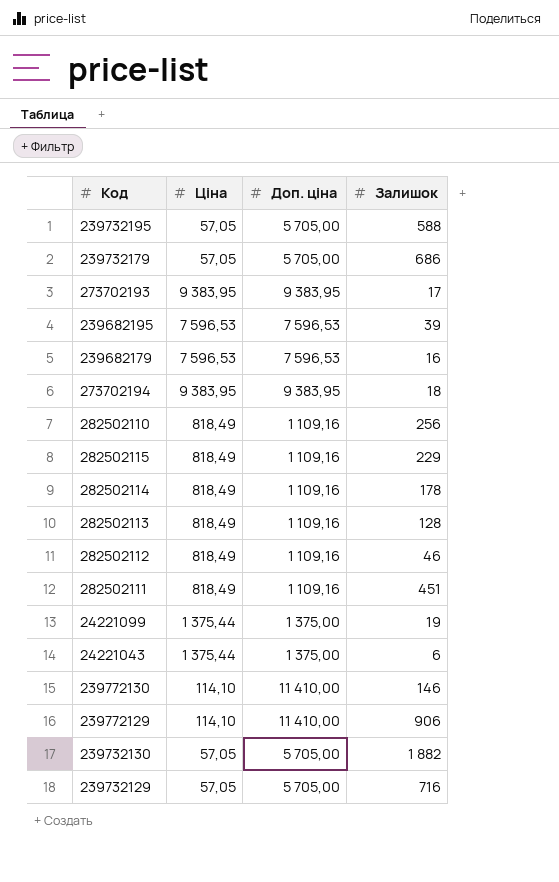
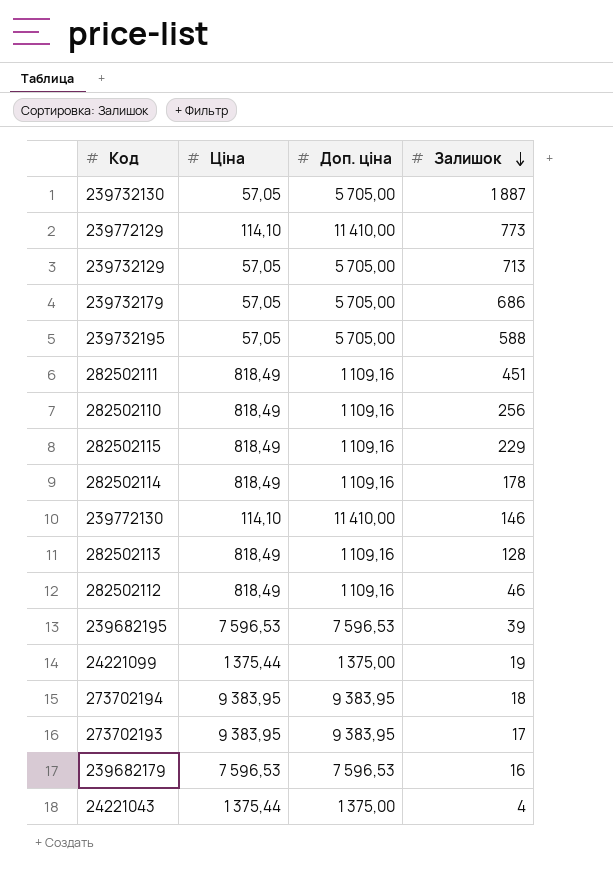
row order: none -> Залишок descending
239732130 | Залишок: 1 882 -> 1 887
239772129 | Залишок: 906 -> 773
239732129 | Залишок: 716 -> 713
24221043 | Залишок: 6 -> 4

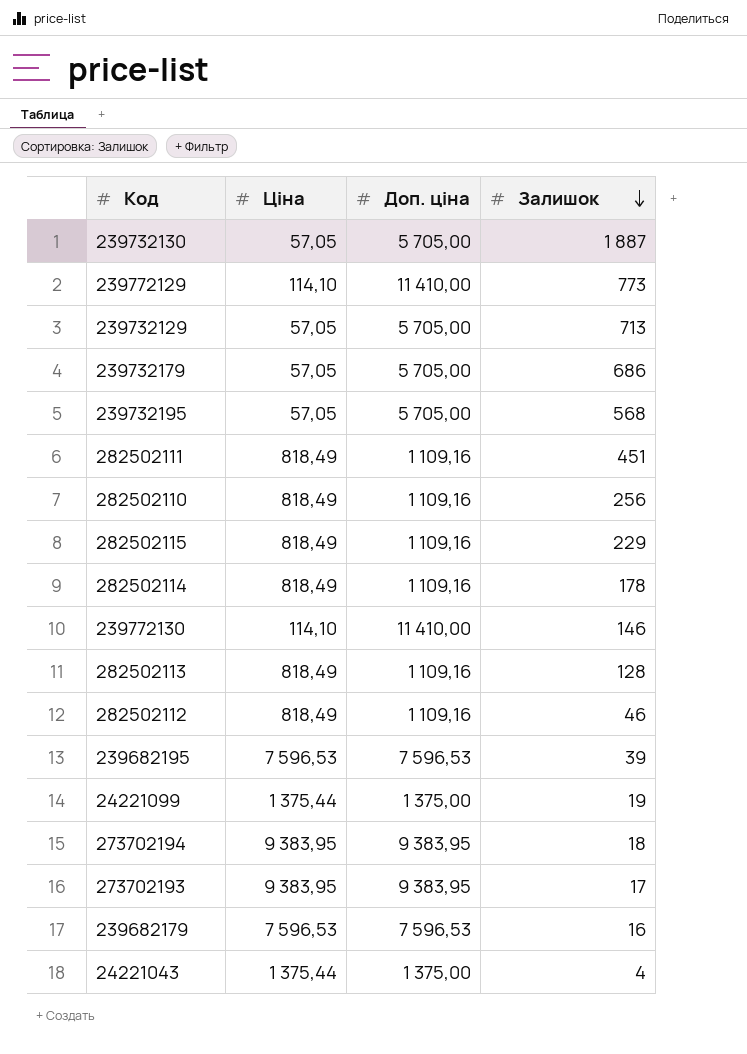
239732195 | Залишок: 588 -> 568

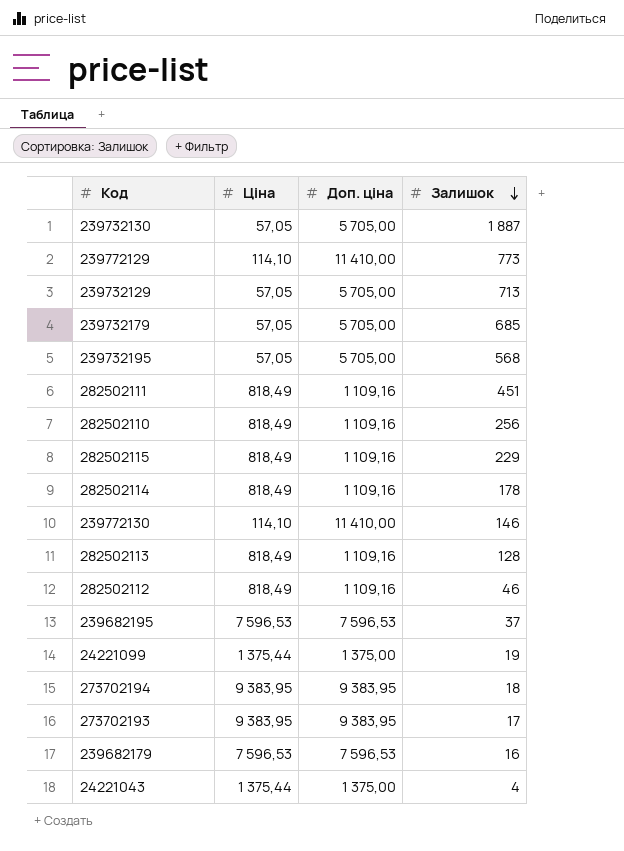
239732179 | Залишок: 686 -> 685
239682195 | Залишок: 39 -> 37

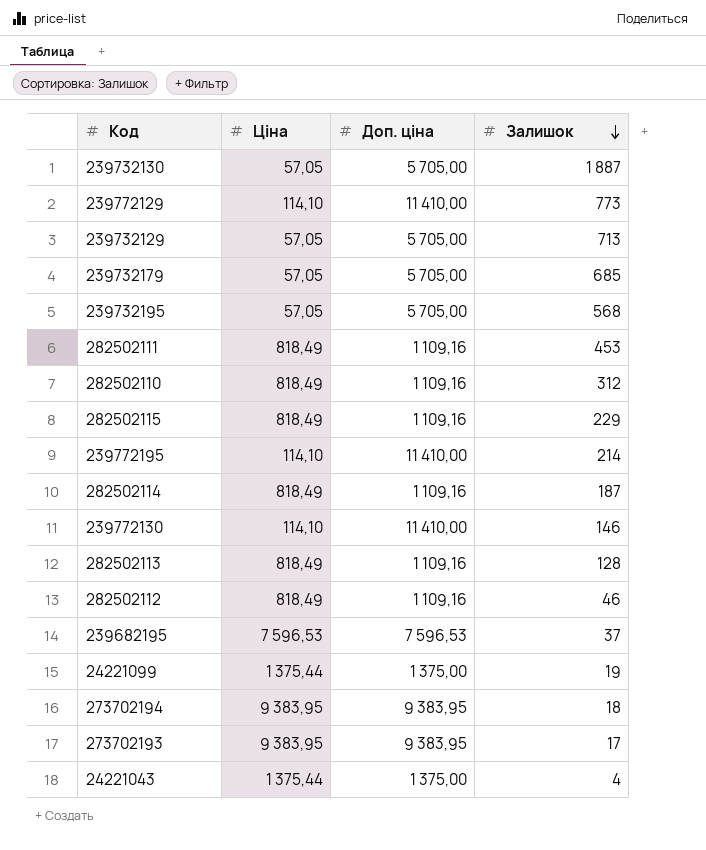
row 239682179: 7 596,53 | 7 596,53 | 16 -> none
282502111 | Залишок: 451 -> 453
282502110 | Залишок: 256 -> 312
row 239772195: none -> 114,10 | 11 410,00 | 214
282502114 | Залишок: 178 -> 187

